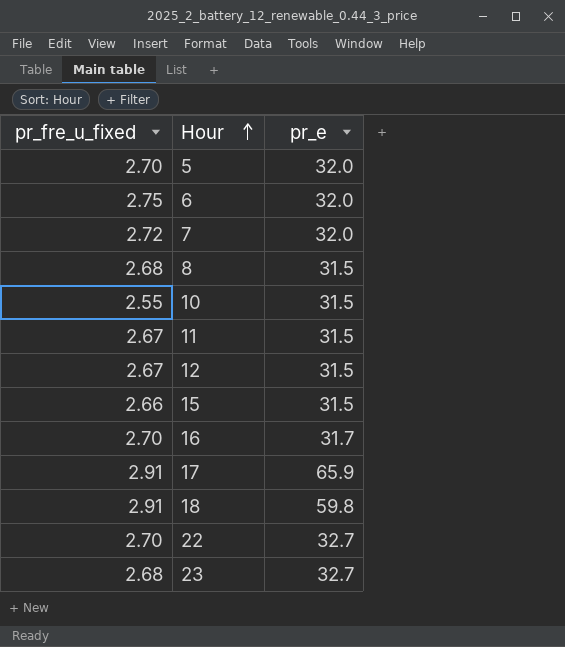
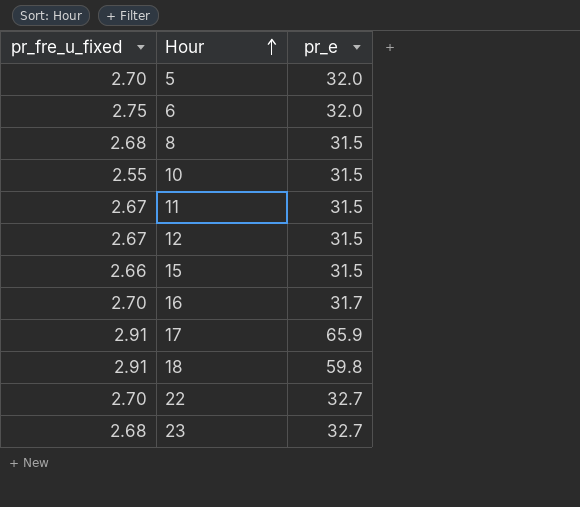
row 7: 2.72 | 32.0 -> none

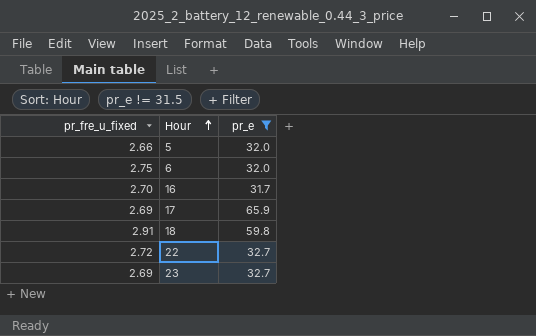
filter: none -> pr_e != 31.5
5 | pr_fre_u_fixed: 2.70 -> 2.66
17 | pr_fre_u_fixed: 2.91 -> 2.69
22 | pr_fre_u_fixed: 2.70 -> 2.72
23 | pr_fre_u_fixed: 2.68 -> 2.69

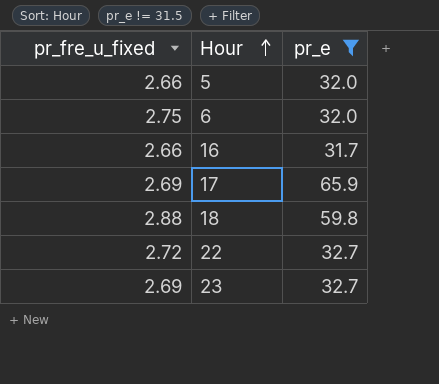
16 | pr_fre_u_fixed: 2.70 -> 2.66
18 | pr_fre_u_fixed: 2.91 -> 2.88

